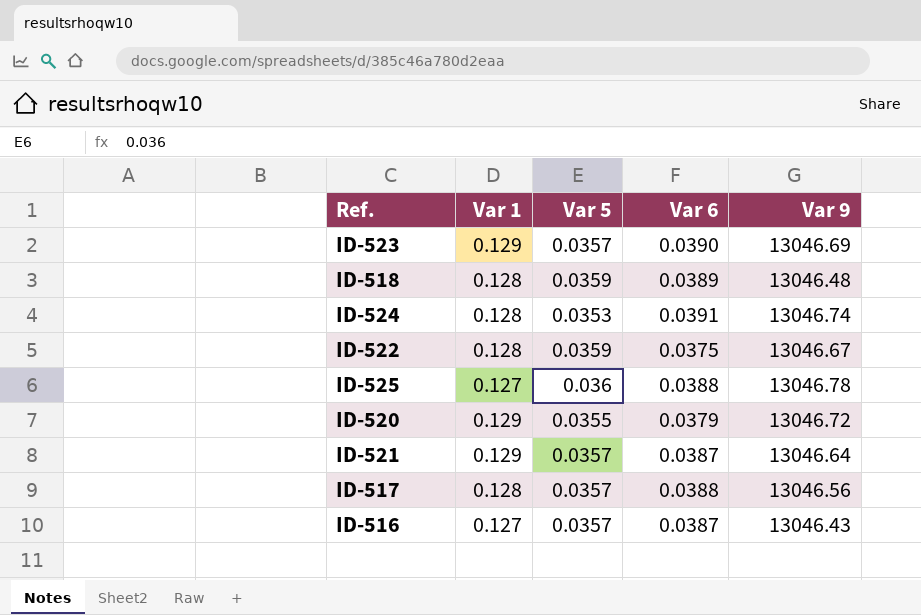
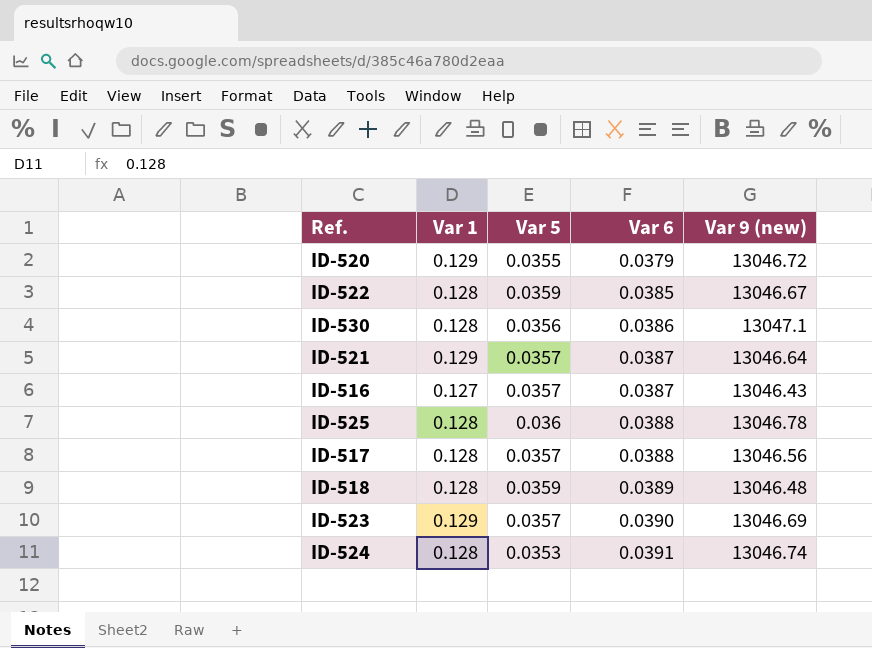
row order: none -> Var 6 ascending
column name: Var 9 -> Var 9 (new)
ID-522 | Var 6: 0.0375 -> 0.0385
row ID-530: none -> 0.128 | 0.0356 | 0.0386 | 13047.1
ID-525 | Var 1: 0.127 -> 0.128

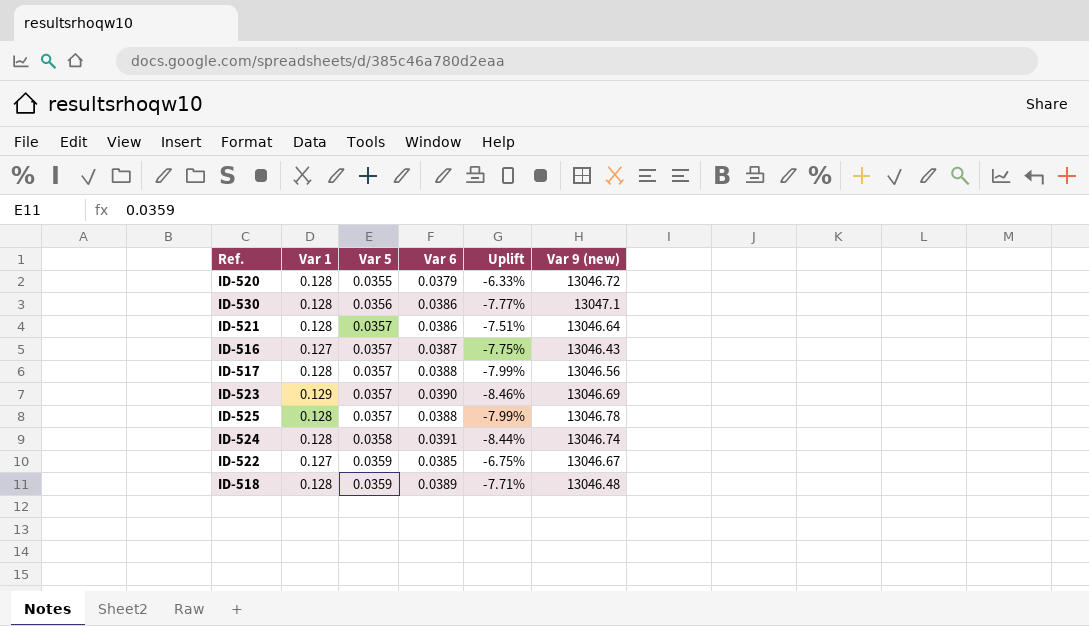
row order: Var 6 ascending -> Var 5 ascending
column Uplift | formula: none -> ([Var 5] - [Var 6]) / [Var 6]
ID-520 | Var 1: 0.129 -> 0.128
ID-521 | Var 1: 0.129 -> 0.128
ID-521 | Var 6: 0.0387 -> 0.0386
ID-525 | Var 5: 0.036 -> 0.0357
ID-524 | Var 5: 0.0353 -> 0.0358
ID-522 | Var 1: 0.128 -> 0.127

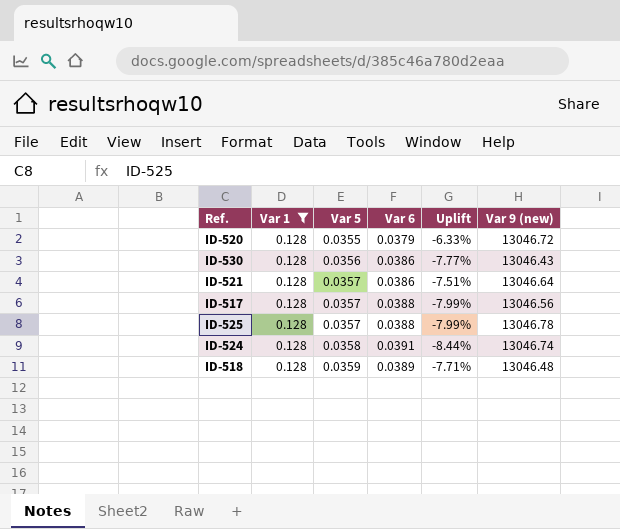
filter: none -> Var 1 = 0.128
ID-530 | Var 9 (new): 13047.1 -> 13046.43

